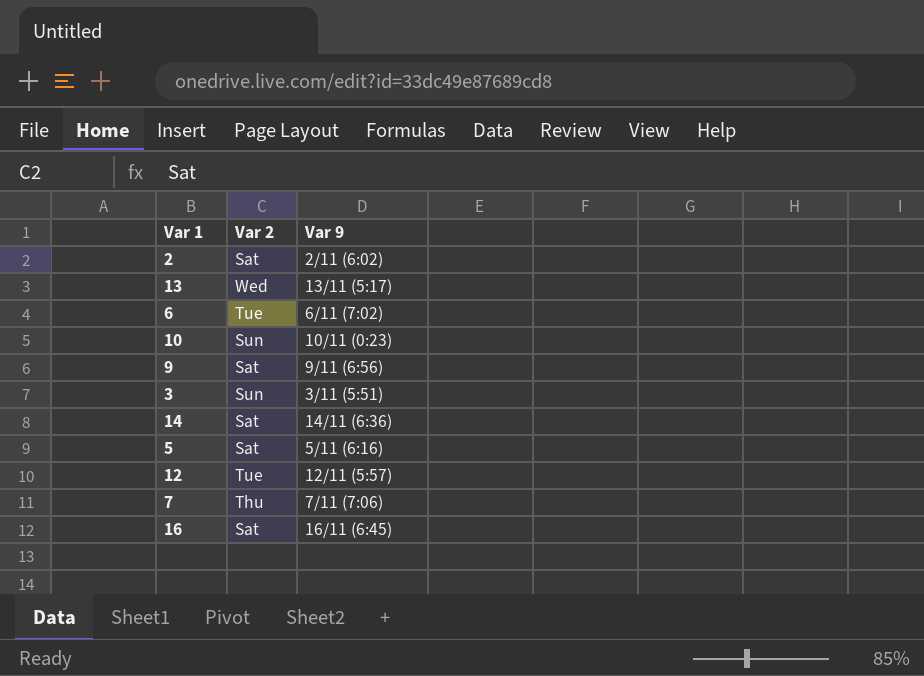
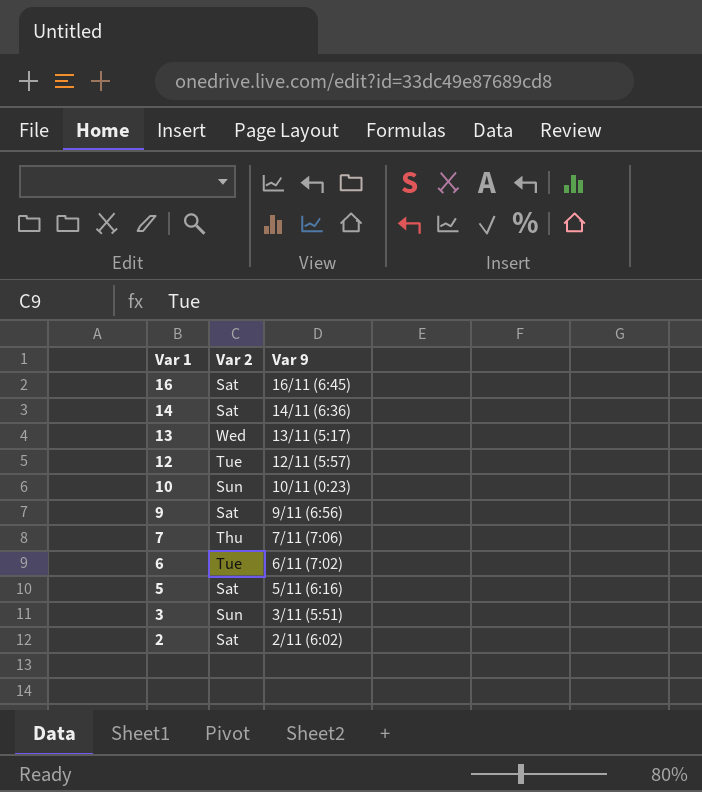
row order: none -> Var 1 descending

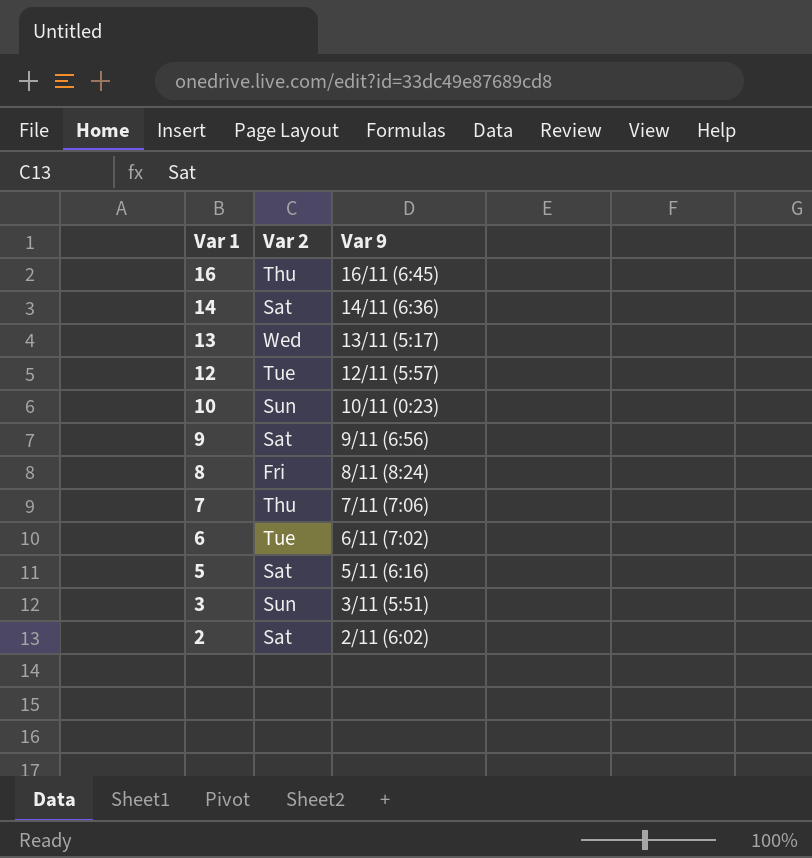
16 | Var 2: Sat -> Thu
row 8: none -> Fri | 8/11 (8:24)

